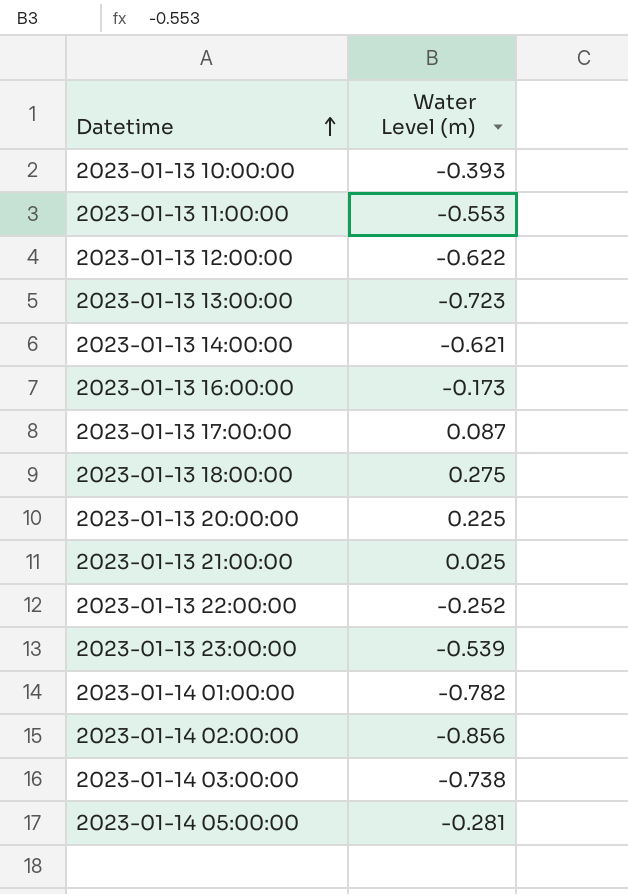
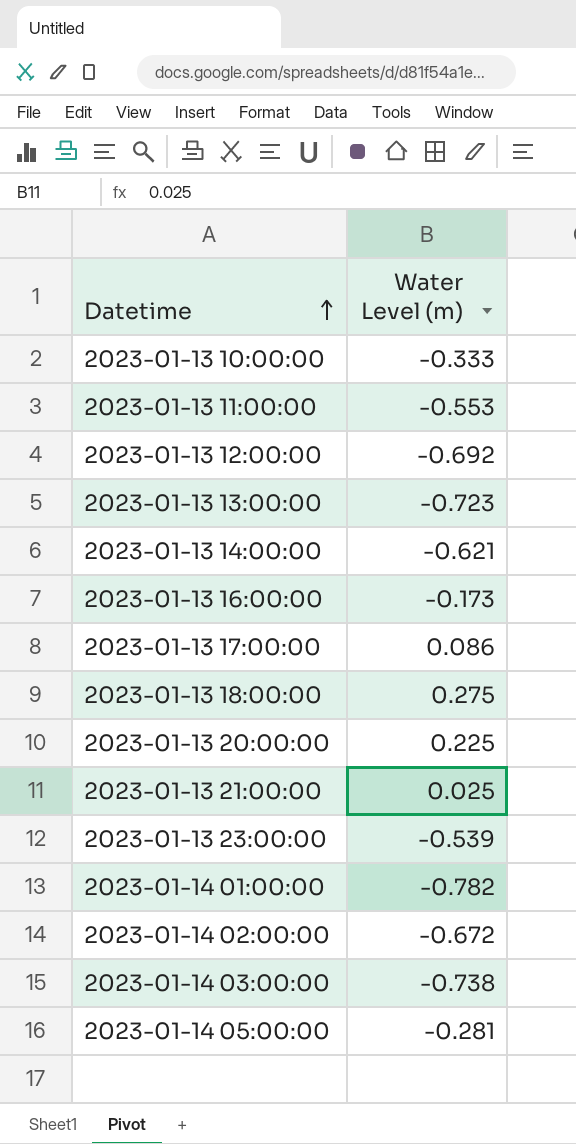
row 2023-01-13 22:00:00: -0.252 -> none
2023-01-13 10:00:00 | Water Level (m): -0.393 -> -0.333
2023-01-13 12:00:00 | Water Level (m): -0.622 -> -0.692
2023-01-13 17:00:00 | Water Level (m): 0.087 -> 0.086
2023-01-14 02:00:00 | Water Level (m): -0.856 -> -0.672

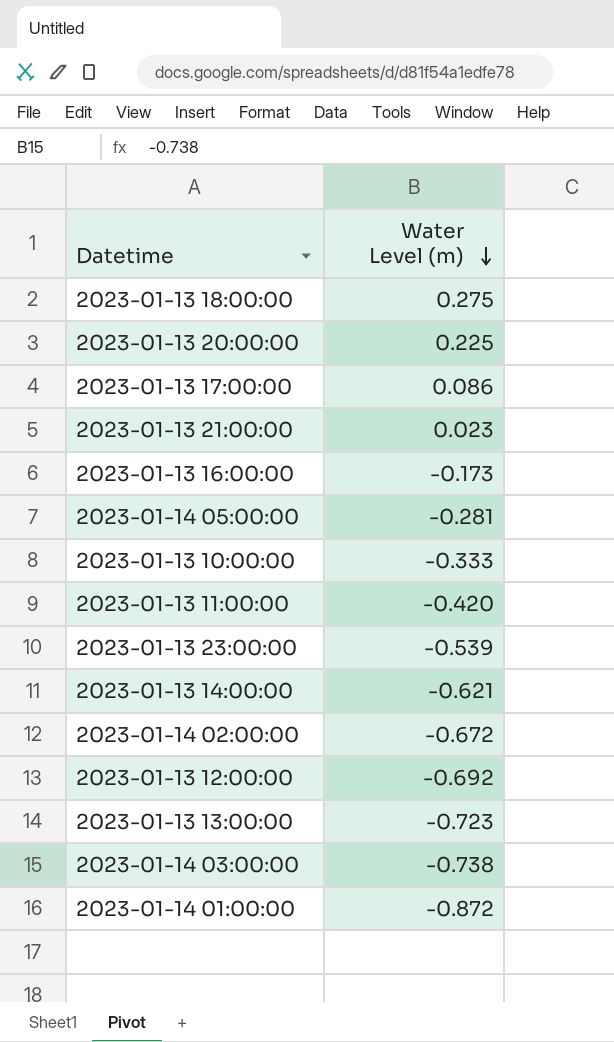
row order: Datetime ascending -> Water Level (m) descending
2023-01-13 21:00:00 | Water Level (m): 0.025 -> 0.023
2023-01-13 11:00:00 | Water Level (m): -0.553 -> -0.420
2023-01-14 01:00:00 | Water Level (m): -0.782 -> -0.872

